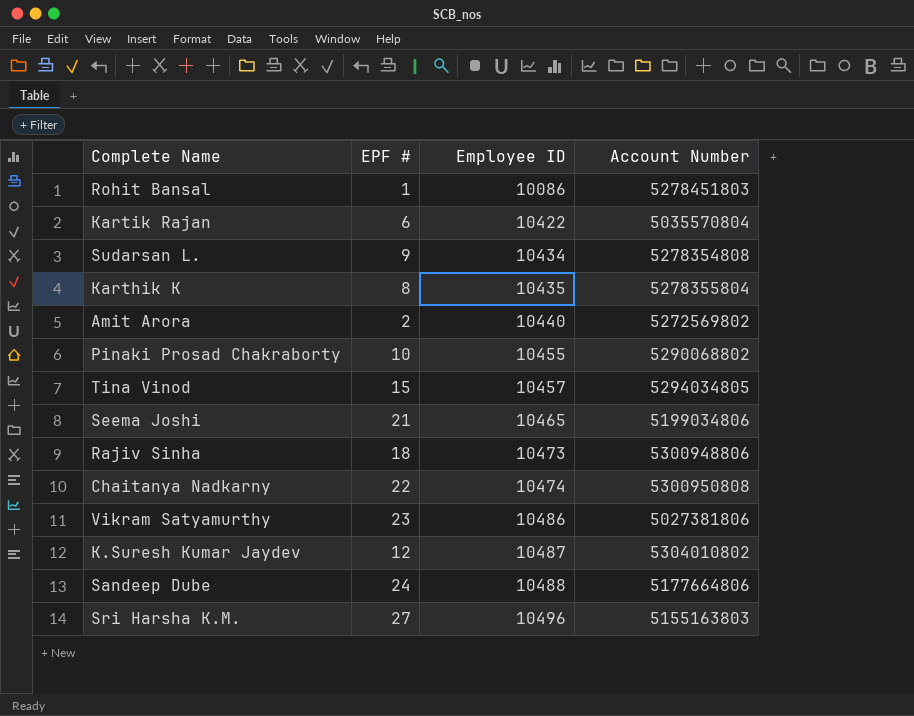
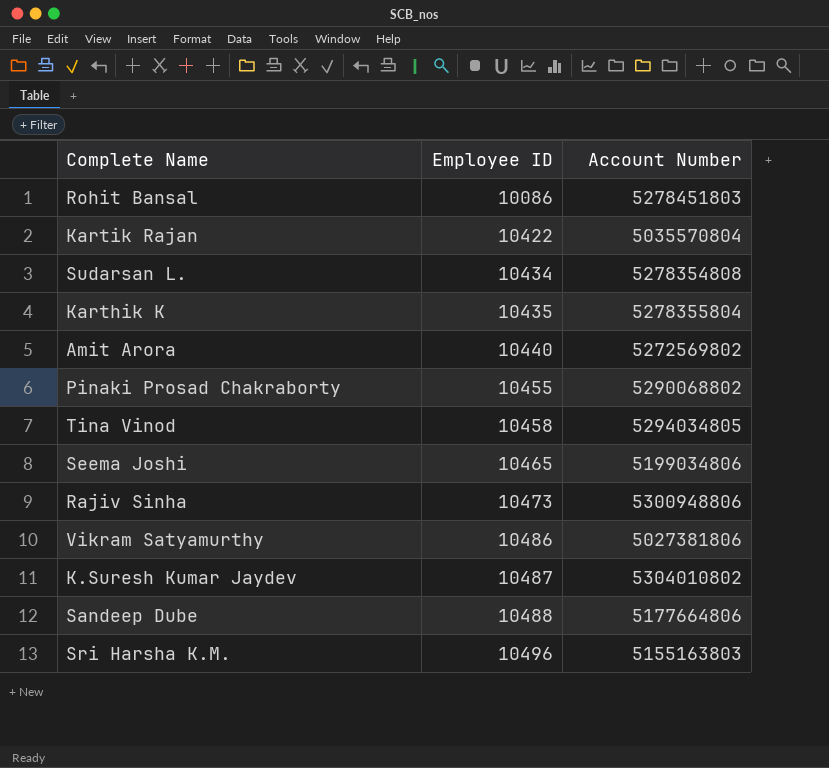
column EPF # | position: 2 -> none
row Chaitanya Nadkarny: 22 | 10474 | 5300950808 -> none
Tina Vinod | Employee ID: 10457 -> 10458

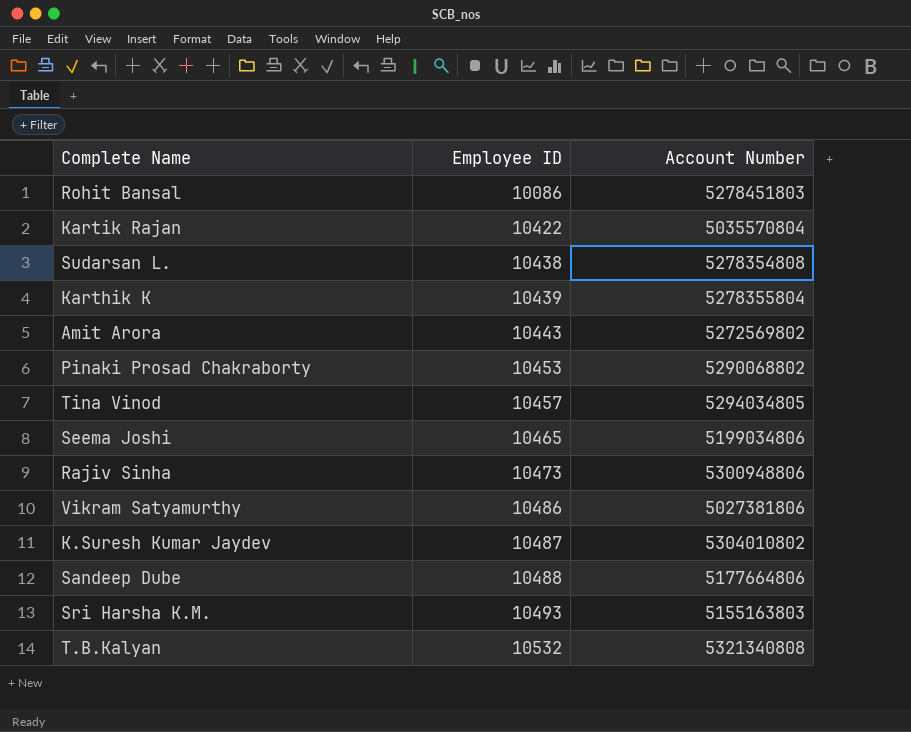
Sudarsan L. | Employee ID: 10434 -> 10438
Karthik K | Employee ID: 10435 -> 10439
Amit Arora | Employee ID: 10440 -> 10443
Pinaki Prosad Chakraborty | Employee ID: 10455 -> 10453
Tina Vinod | Employee ID: 10458 -> 10457
Sri Harsha K.M. | Employee ID: 10496 -> 10493
row T.B.Kalyan: none -> 10532 | 5321340808

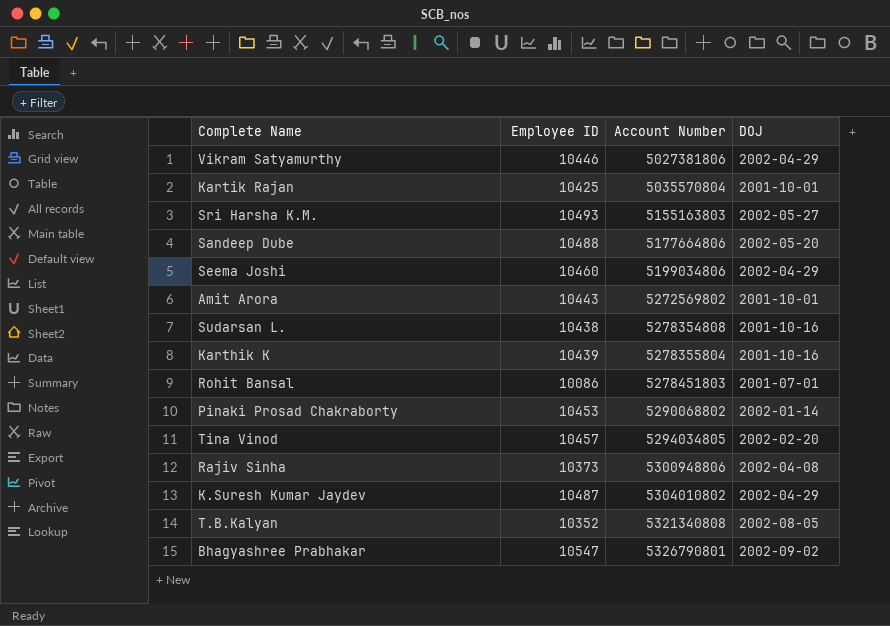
row order: Employee ID ascending -> Account Number ascending
column DOJ | position: none -> 4
Vikram Satyamurthy | Employee ID: 10486 -> 10446
Kartik Rajan | Employee ID: 10422 -> 10425
Seema Joshi | Employee ID: 10465 -> 10460
Rajiv Sinha | Employee ID: 10473 -> 10373
T.B.Kalyan | Employee ID: 10532 -> 10352
row Bhagyashree Prabhakar: none -> 10547 | 5326790801 | 2002-09-02

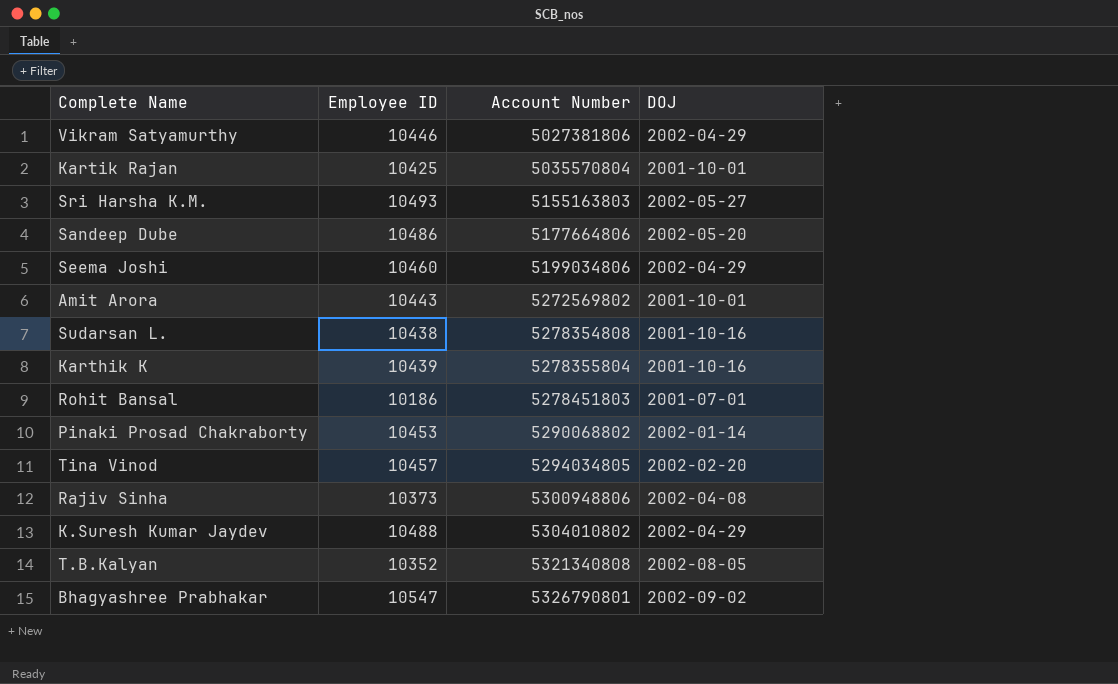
Sandeep Dube | Employee ID: 10488 -> 10486
Rohit Bansal | Employee ID: 10086 -> 10186
K.Suresh Kumar Jaydev | Employee ID: 10487 -> 10488

